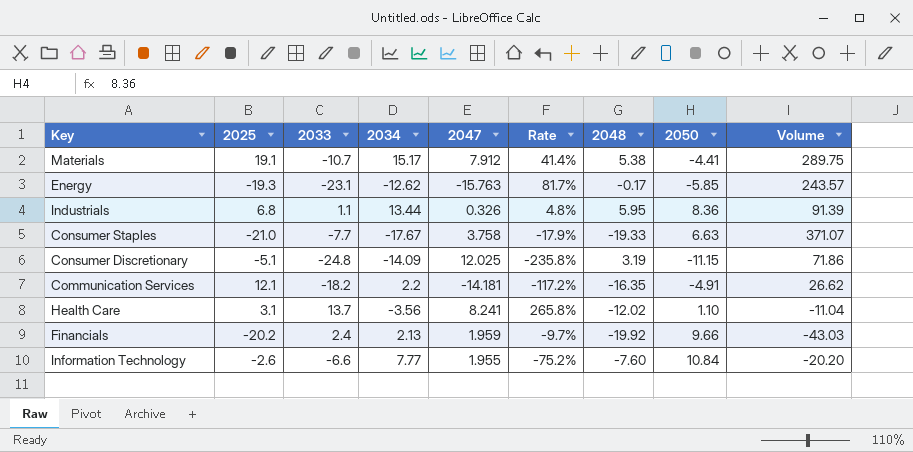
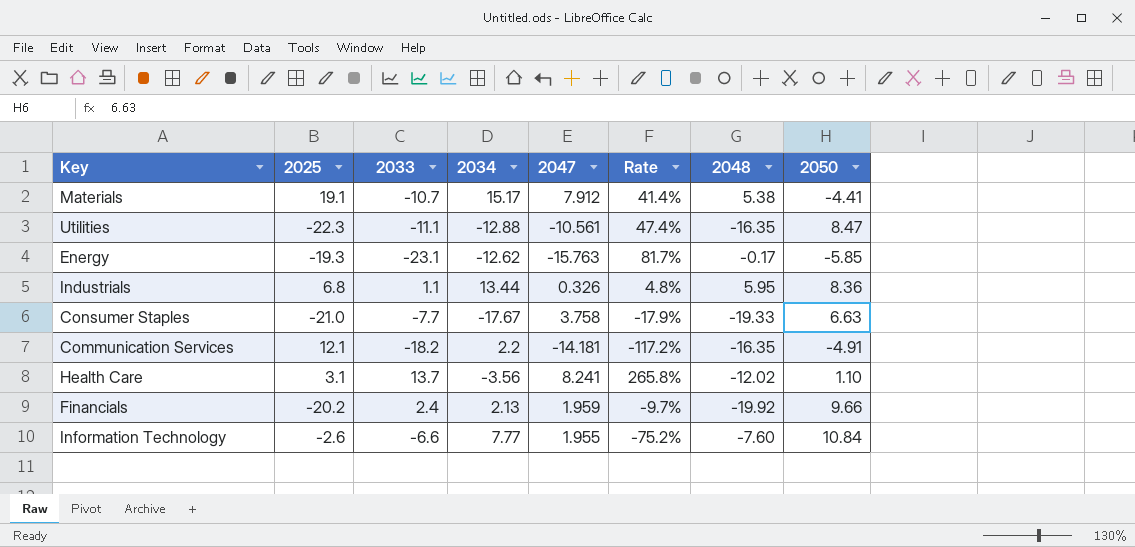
column Volume | formula: [2025] * [2034] -> none
row Consumer Discretionary: -5.1 | -24.8 | -14.09 | 12.025 | -235.8% | 3.19 | -11.15 | 71.86 -> none
row Utilities: none -> -22.3 | -11.1 | -12.88 | -10.561 | 47.4% | -16.35 | 8.47

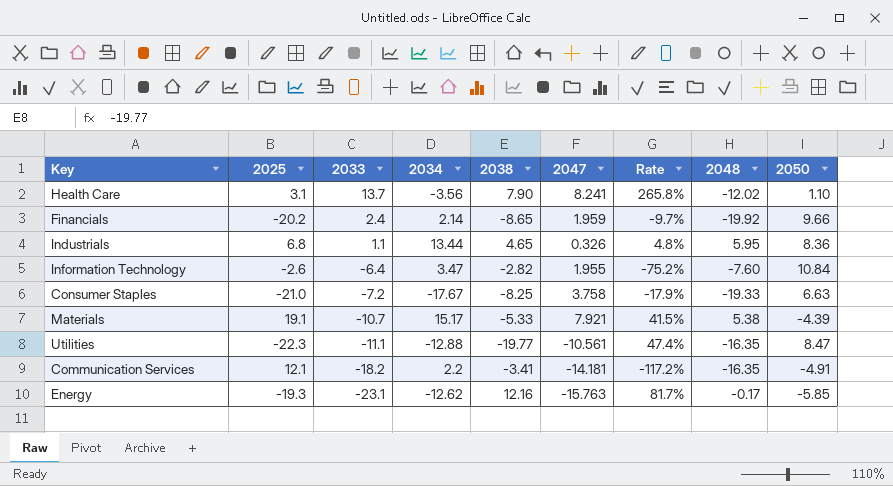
row order: none -> 2033 descending
column 2038 | position: none -> 5
Financials | 2034: 2.13 -> 2.14
Information Technology | 2033: -6.6 -> -6.4
Information Technology | 2034: 7.77 -> 3.47
Consumer Staples | 2033: -7.7 -> -7.2
Materials | 2047: 7.912 -> 7.921
Materials | Rate: 41.4% -> 41.5%
Materials | 2050: -4.41 -> -4.39

